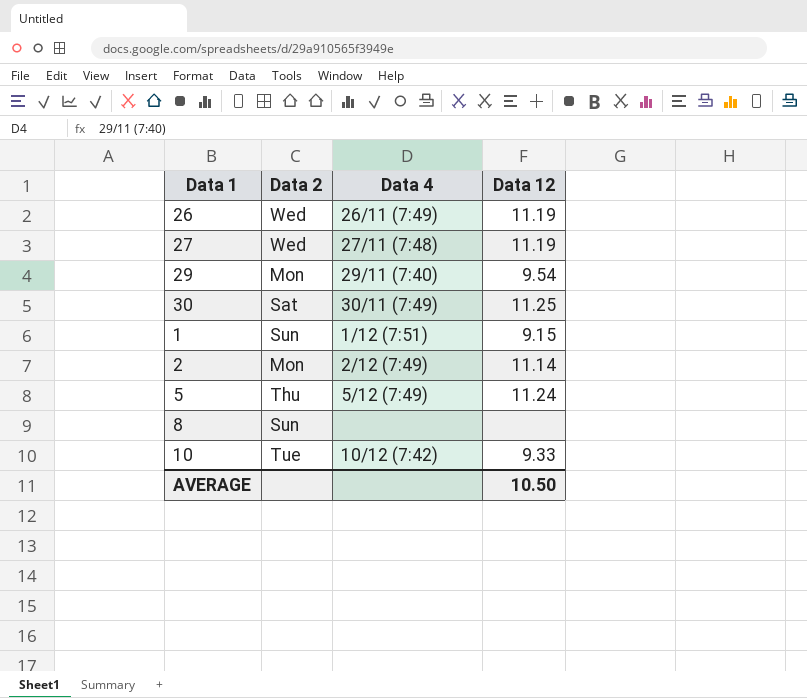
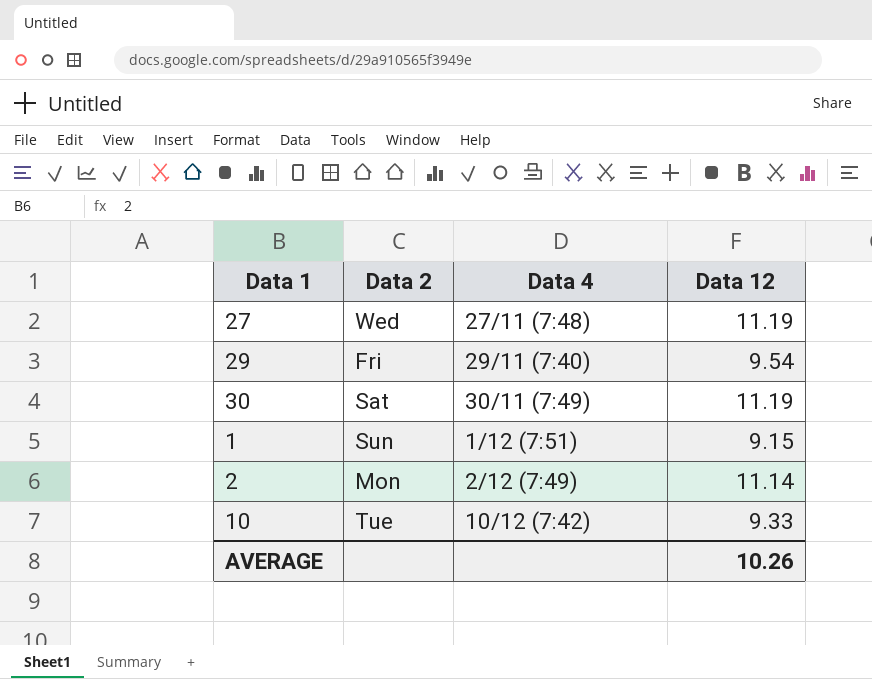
row 26: Wed | 26/11 (7:49) | 11.19 -> none
row 5: Thu | 5/12 (7:49) | 11.24 -> none
row 8: Sun | none | none -> none
29 | Data 2: Mon -> Fri
30 | Data 12: 11.25 -> 11.19
AVERAGE | Data 12: 10.50 -> 10.26

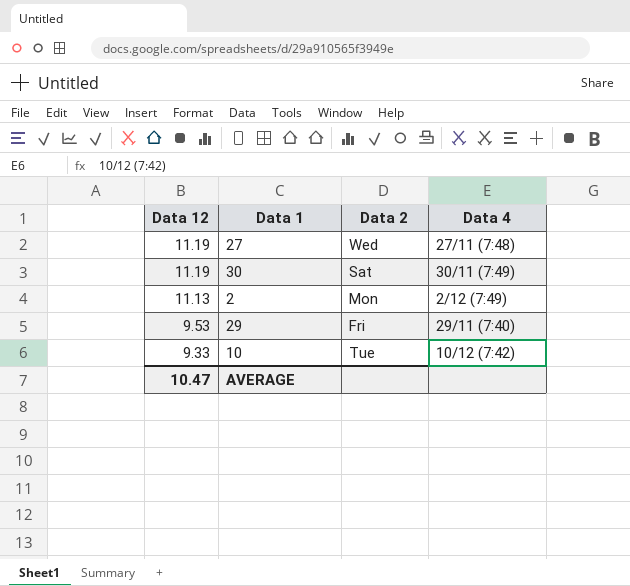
row order: none -> Data 12 descending
column Data 12 | position: 4 -> 1
row 1: Sun | 1/12 (7:51) | 9.15 -> none
2 | Data 12: 11.14 -> 11.13
29 | Data 12: 9.54 -> 9.53
AVERAGE | Data 12: 10.26 -> 10.47

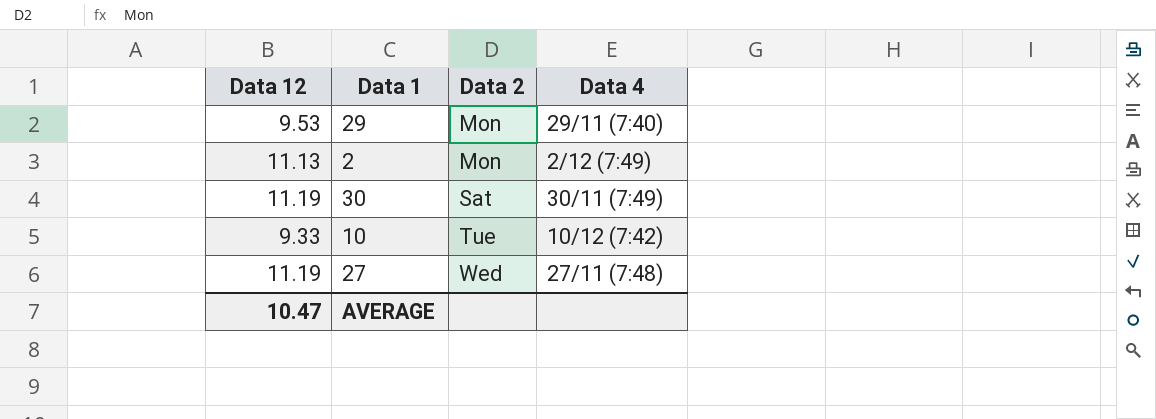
row order: Data 12 descending -> Data 2 ascending
29 | Data 2: Fri -> Mon

